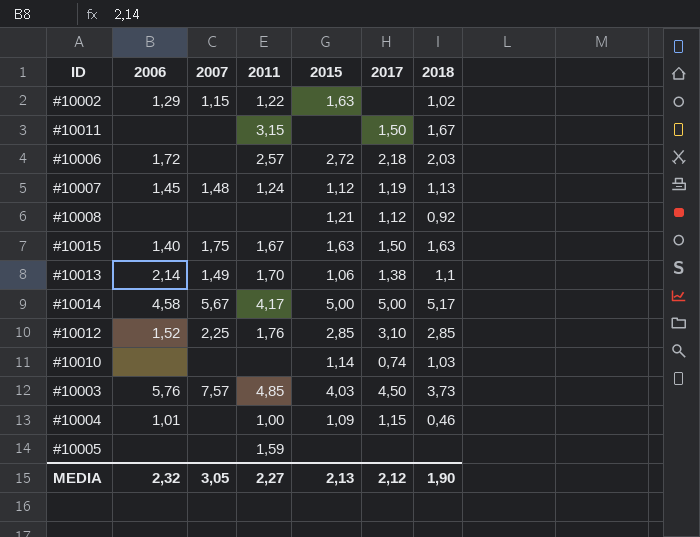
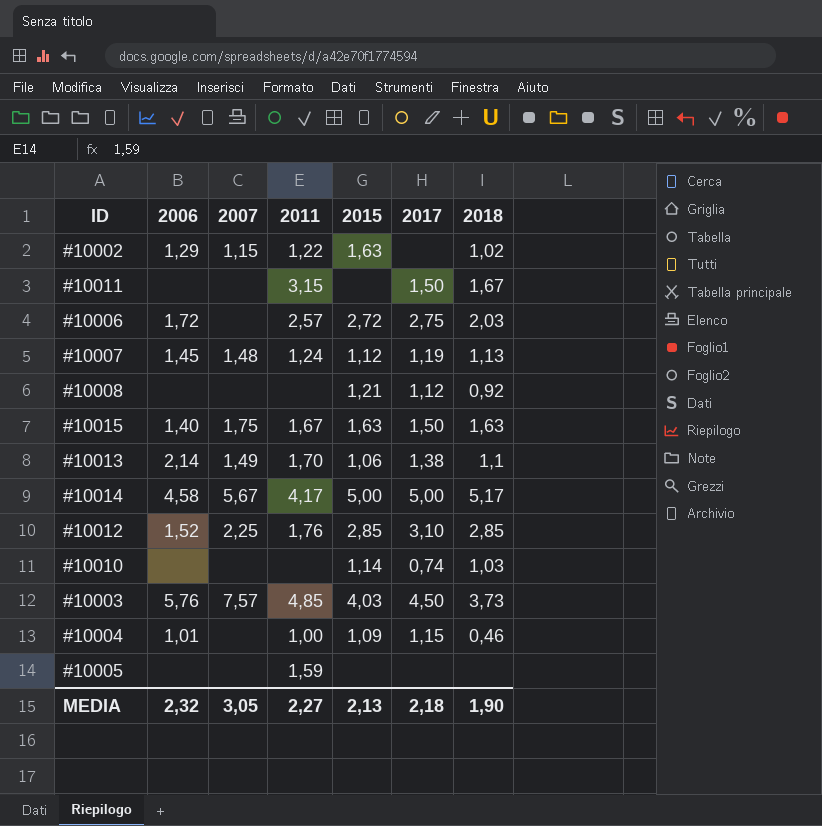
#10006 | 2017: 2,18 -> 2,75
MEDIA | 2017: 2,12 -> 2,18

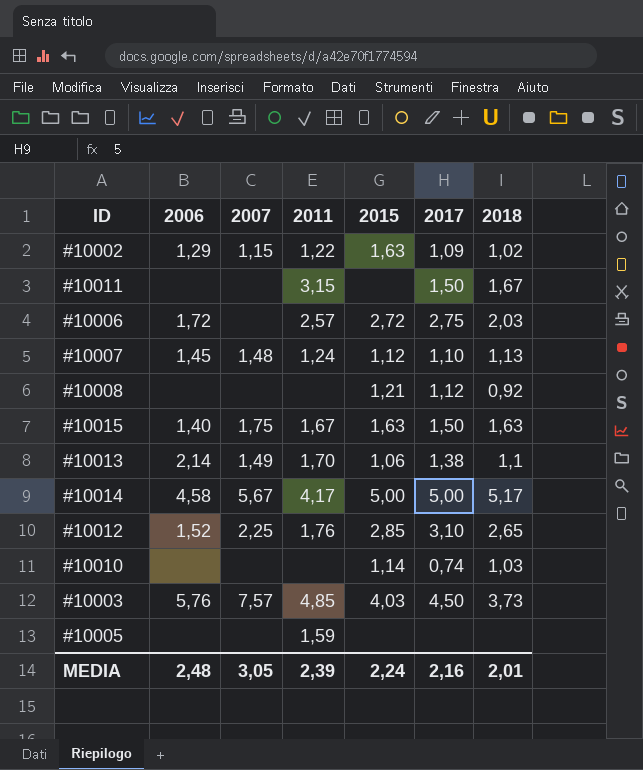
row #10004: 1,01 | none | 1,00 | 1,09 | 1,15 | 0,46 -> none
#10002 | 2017: none -> 1,09
#10007 | 2017: 1,19 -> 1,10
#10012 | 2018: 2,85 -> 2,65
MEDIA | 2006: 2,32 -> 2,48
MEDIA | 2011: 2,27 -> 2,39
MEDIA | 2015: 2,13 -> 2,24
MEDIA | 2017: 2,18 -> 2,16
MEDIA | 2018: 1,90 -> 2,01

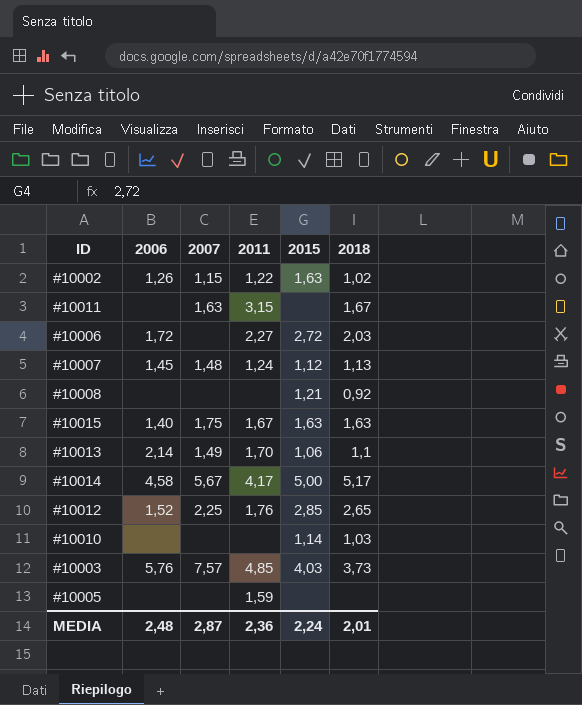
column 2017 | position: 6 -> none
#10002 | 2006: 1,29 -> 1,26
#10011 | 2007: none -> 1,63
#10006 | 2011: 2,57 -> 2,27
MEDIA | 2007: 3,05 -> 2,87
MEDIA | 2011: 2,39 -> 2,36

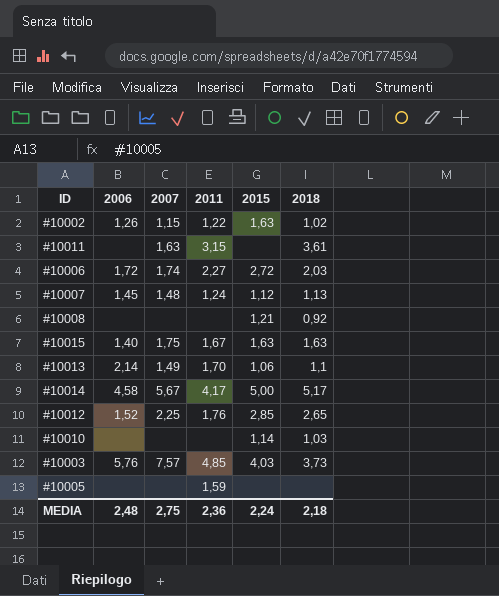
#10011 | 2018: 1,67 -> 3,61
#10006 | 2007: none -> 1,74
MEDIA | 2007: 2,87 -> 2,75
MEDIA | 2018: 2,01 -> 2,18

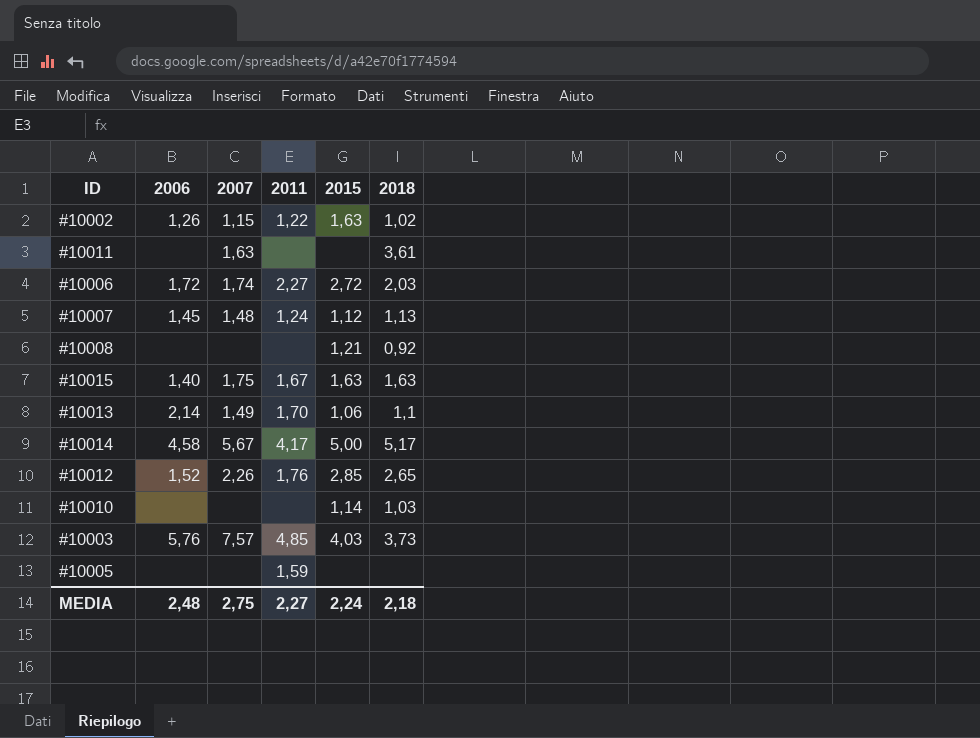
#10011 | 2011: 3,15 -> none
#10012 | 2007: 2,25 -> 2,26
MEDIA | 2011: 2,36 -> 2,27

